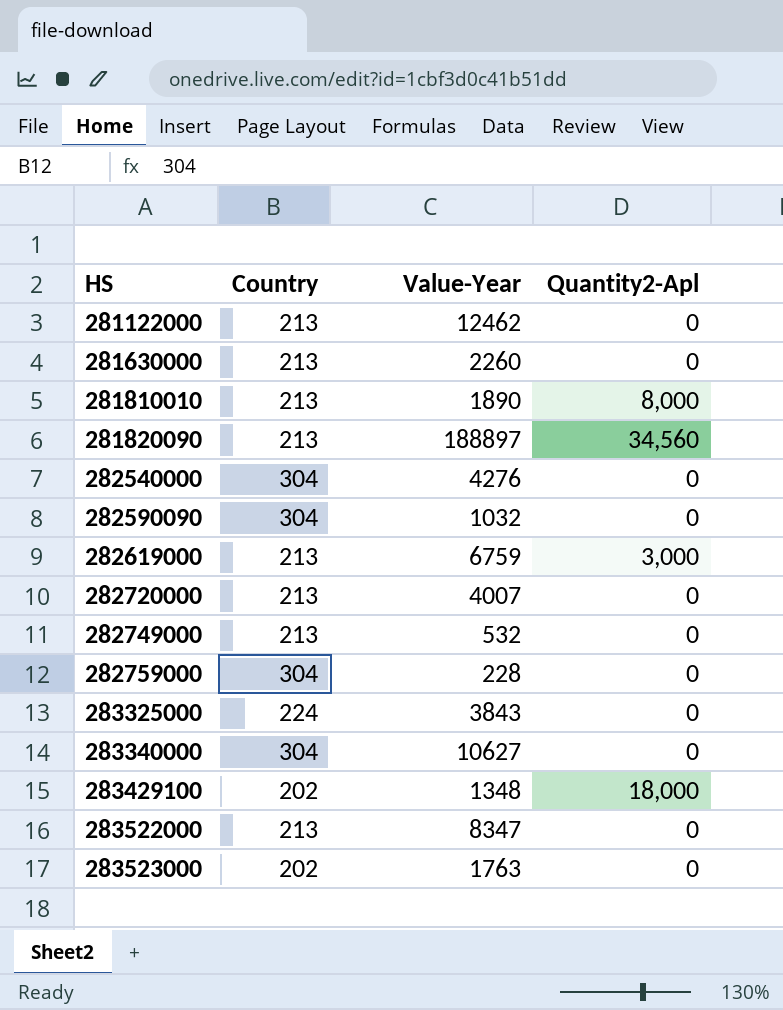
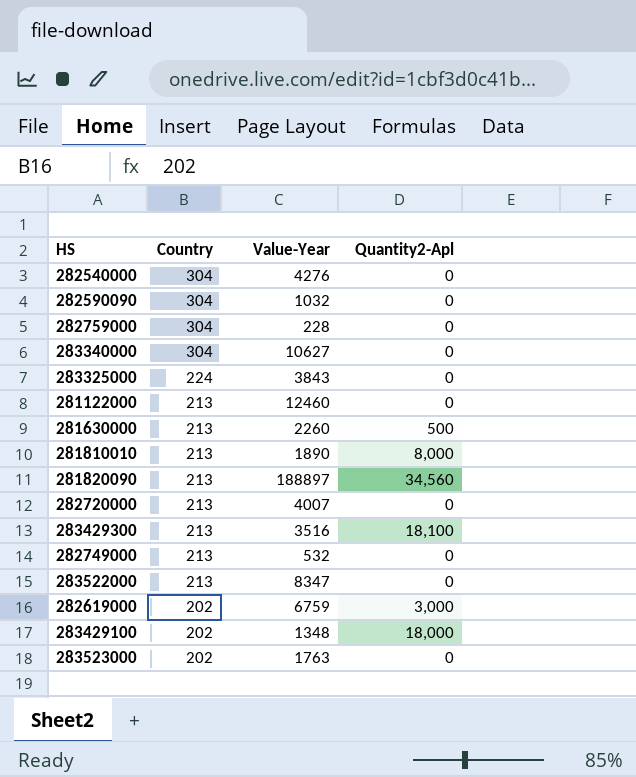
row order: HS ascending -> Country descending
281122000 | Value-Year: 12462 -> 12460
281630000 | Quantity2-Apl: 0 -> 500
row 283429300: none -> 213 | 3516 | 18,100
282619000 | Country: 213 -> 202

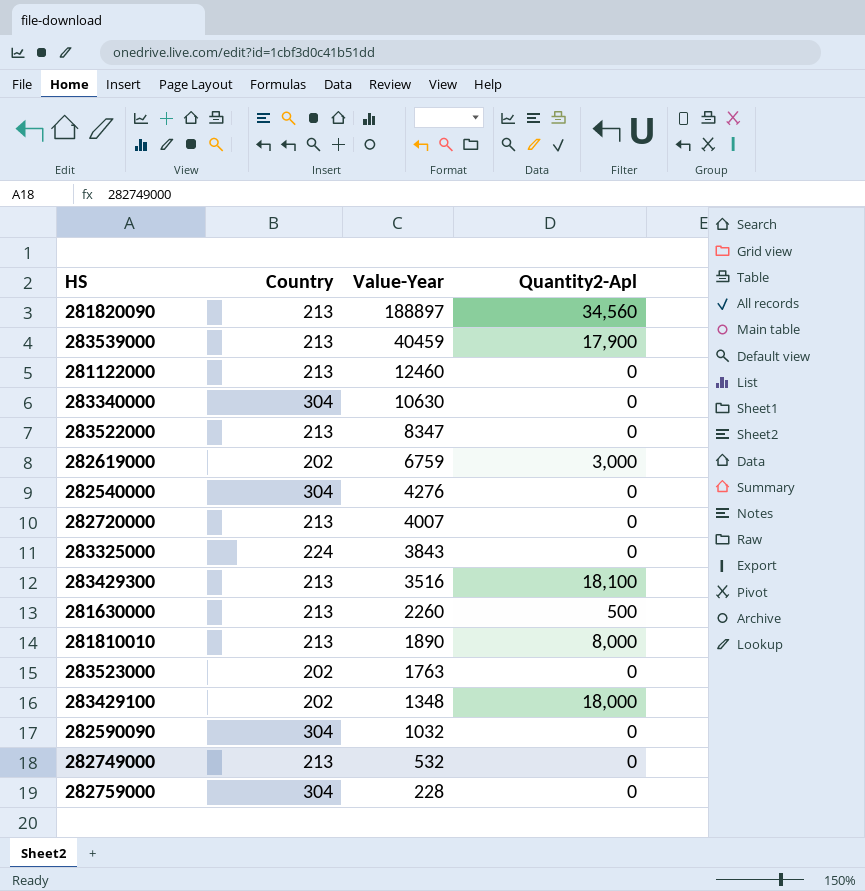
row order: Country descending -> Value-Year descending
row 283539000: none -> 213 | 40459 | 17,900
283340000 | Value-Year: 10627 -> 10630

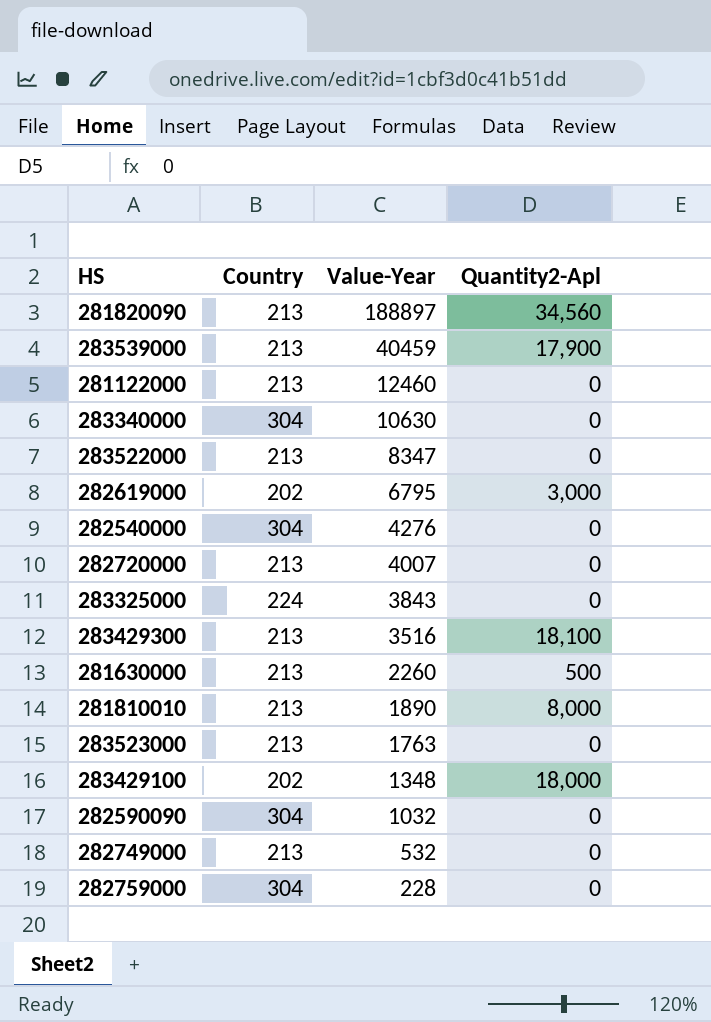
282619000 | Value-Year: 6759 -> 6795
283523000 | Country: 202 -> 213

